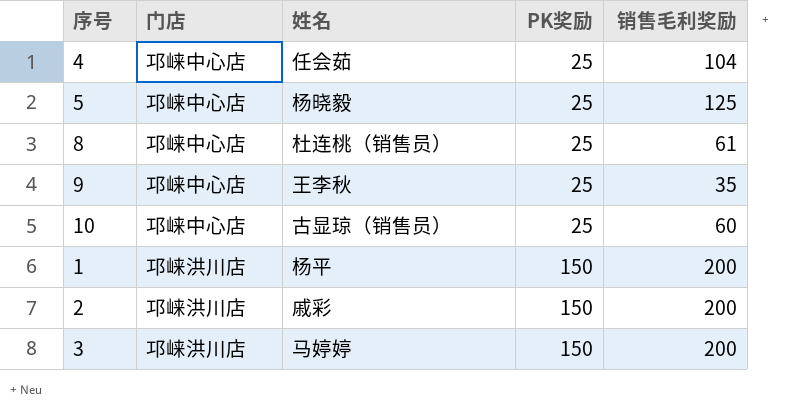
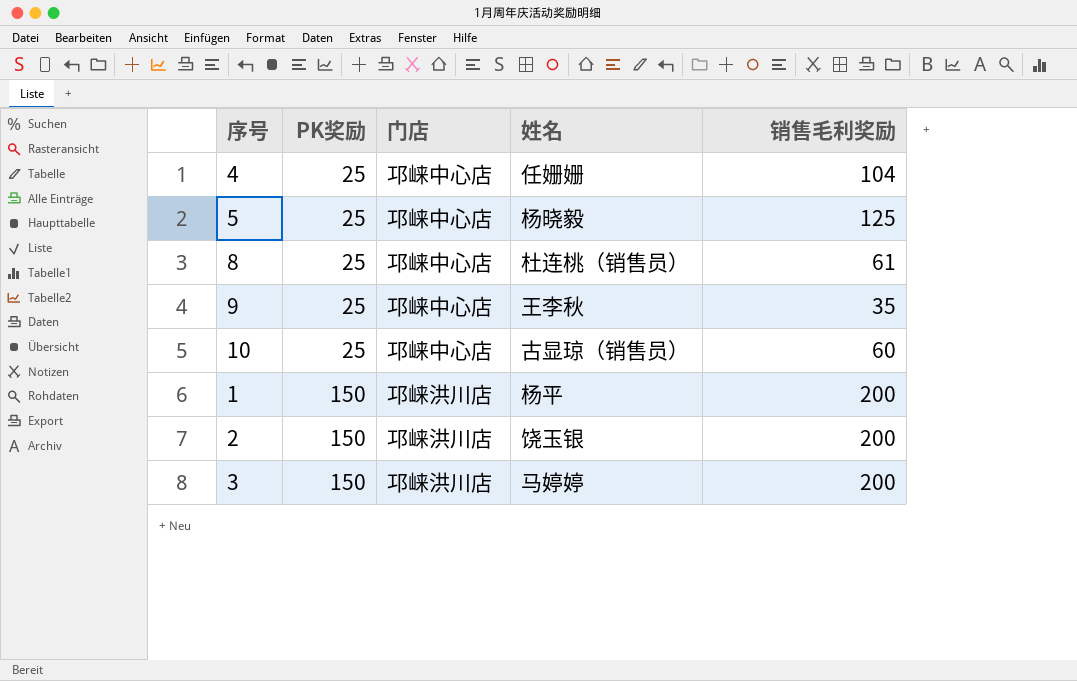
column PK奖励 | position: 4 -> 2
4 | 姓名: 任会茹 -> 任姗姗
2 | 姓名: 戚彩 -> 饶玉银

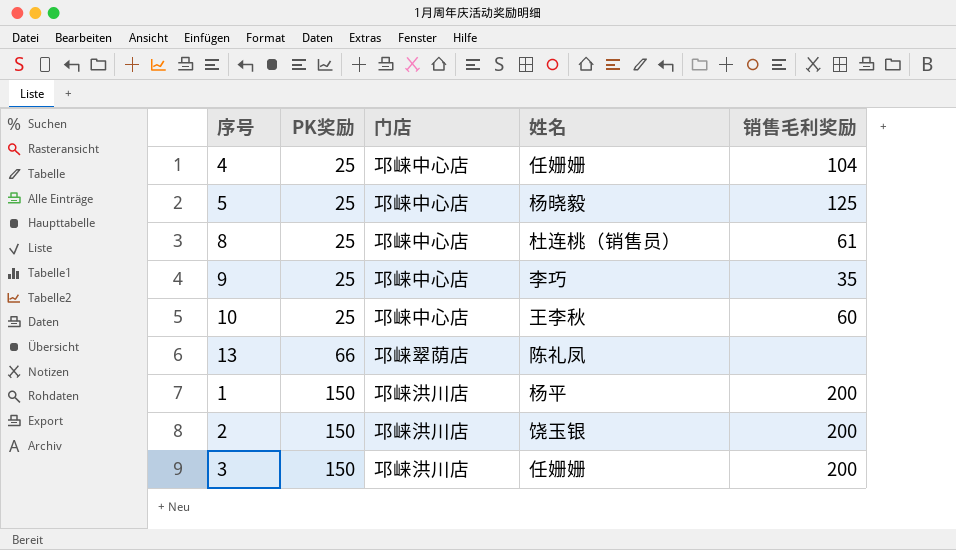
9 | 姓名: 王李秋 -> 李巧
10 | 姓名: 古显琼（销售员） -> 王李秋
row 13: none -> 66 | 邛崃翠荫店 | 陈礼凤 | none
3 | 姓名: 马婷婷 -> 任姗姗

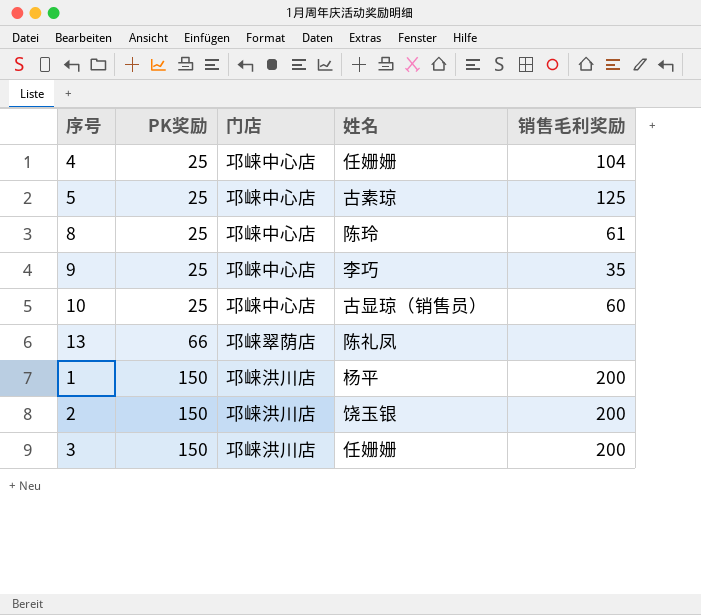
5 | 姓名: 杨晓毅 -> 古素琼
8 | 姓名: 杜连桃（销售员） -> 陈玲
10 | 姓名: 王李秋 -> 古显琼（销售员）

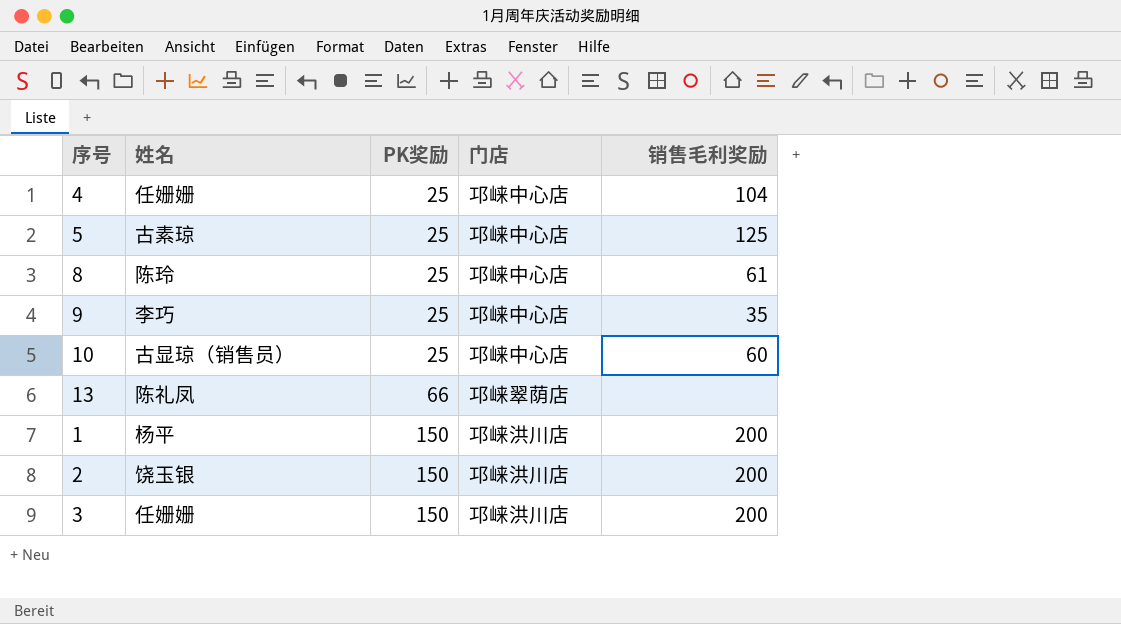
column 姓名 | position: 4 -> 2

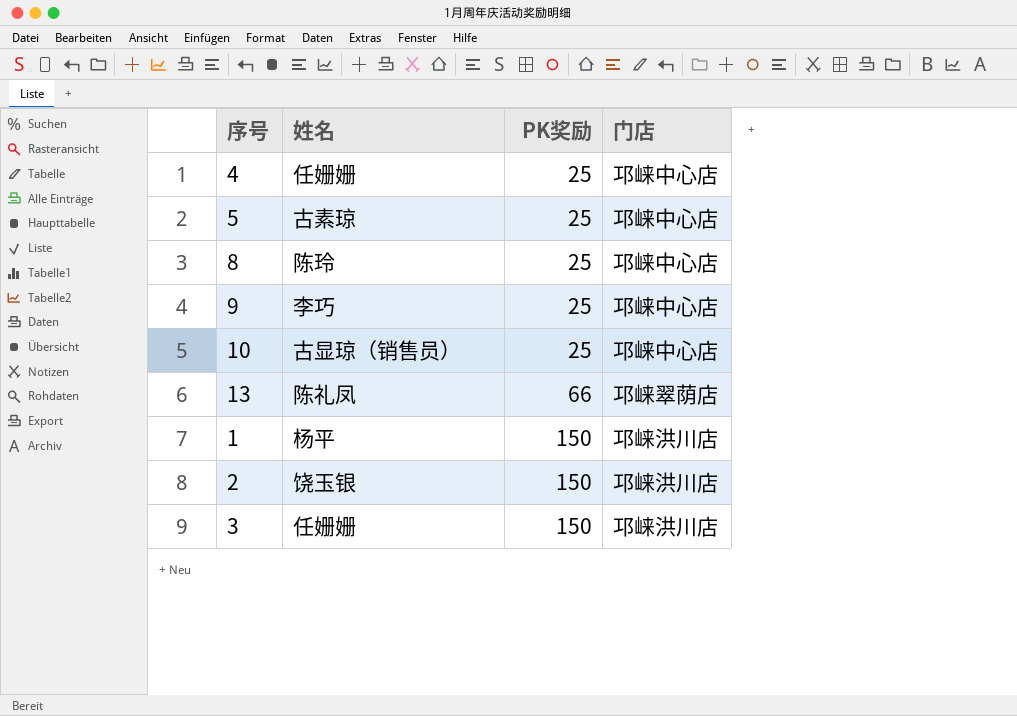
column 销售毛利奖励 | position: 5 -> none

